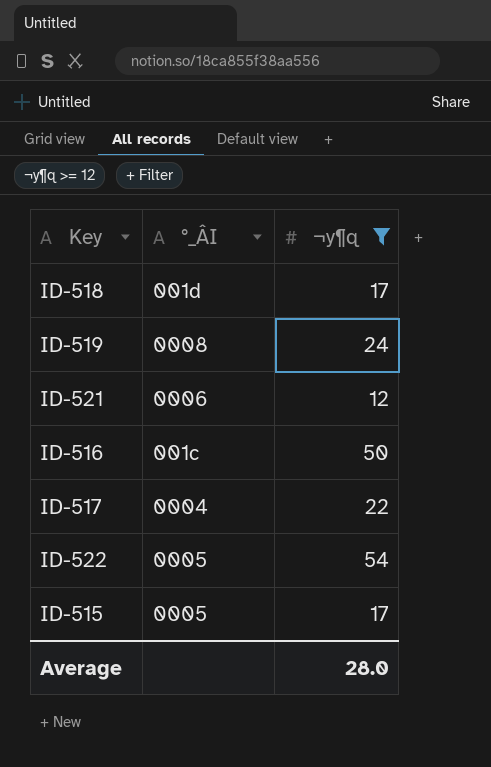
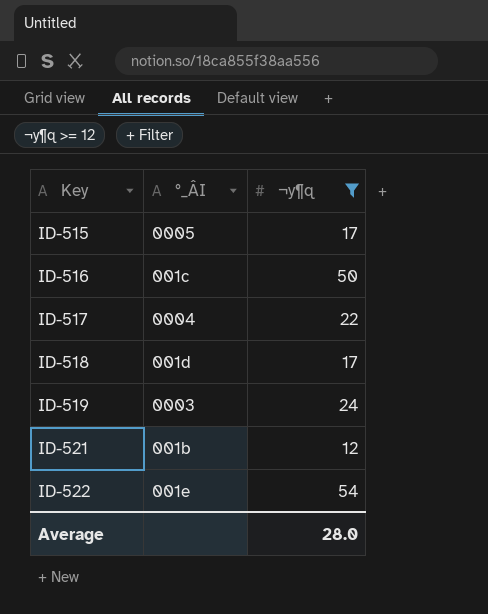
row order: none -> Key ascending
ID-519 | °_ÂI: 0008 -> 0003
ID-521 | °_ÂI: 0006 -> 001b
ID-522 | °_ÂI: 0005 -> 001e

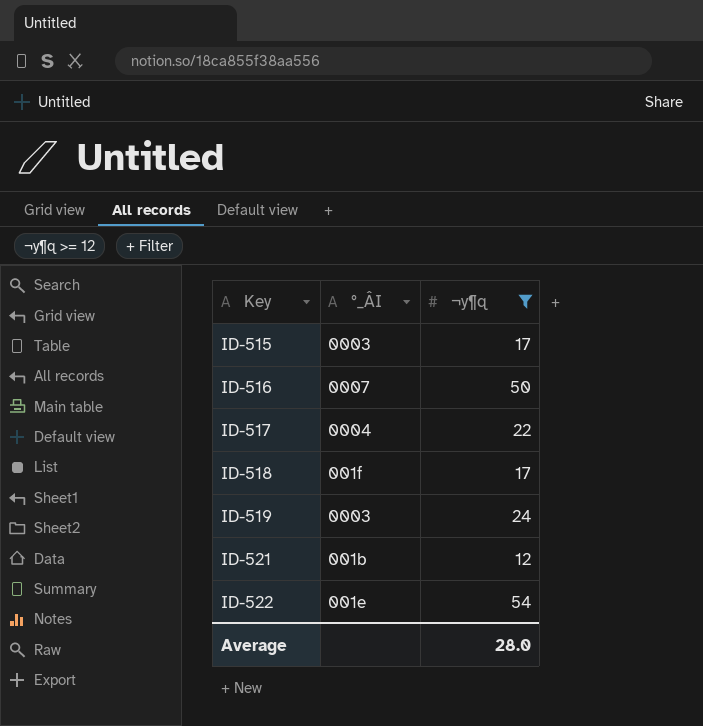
ID-515 | °_ÂI: 0005 -> 0003
ID-516 | °_ÂI: 001c -> 0007
ID-518 | °_ÂI: 001d -> 001f

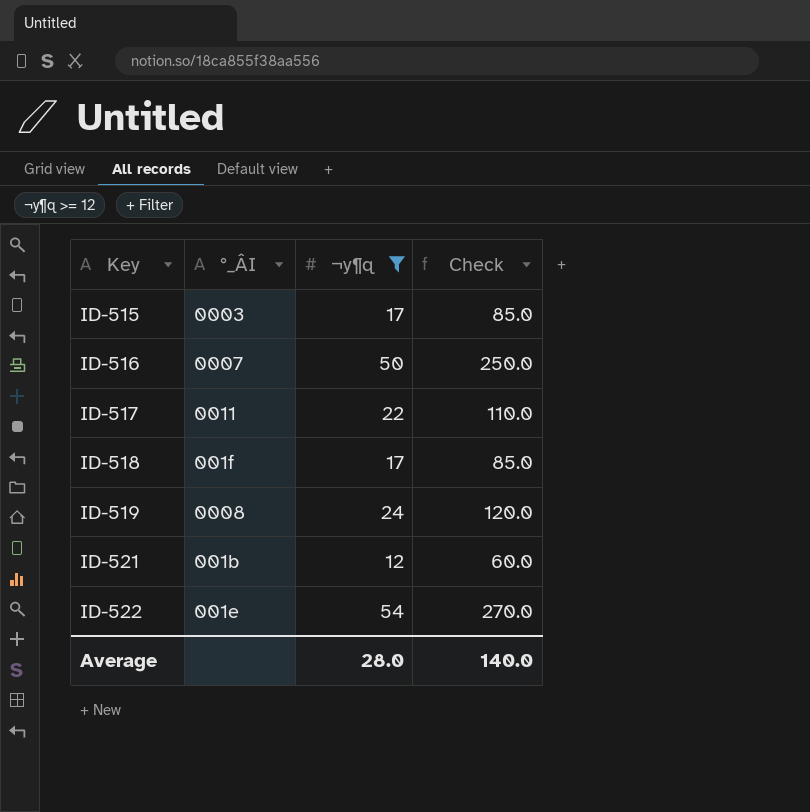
column Check | formula: none -> [¬y¶q] * 5
ID-517 | °_ÂI: 0004 -> 0011
ID-519 | °_ÂI: 0003 -> 0008

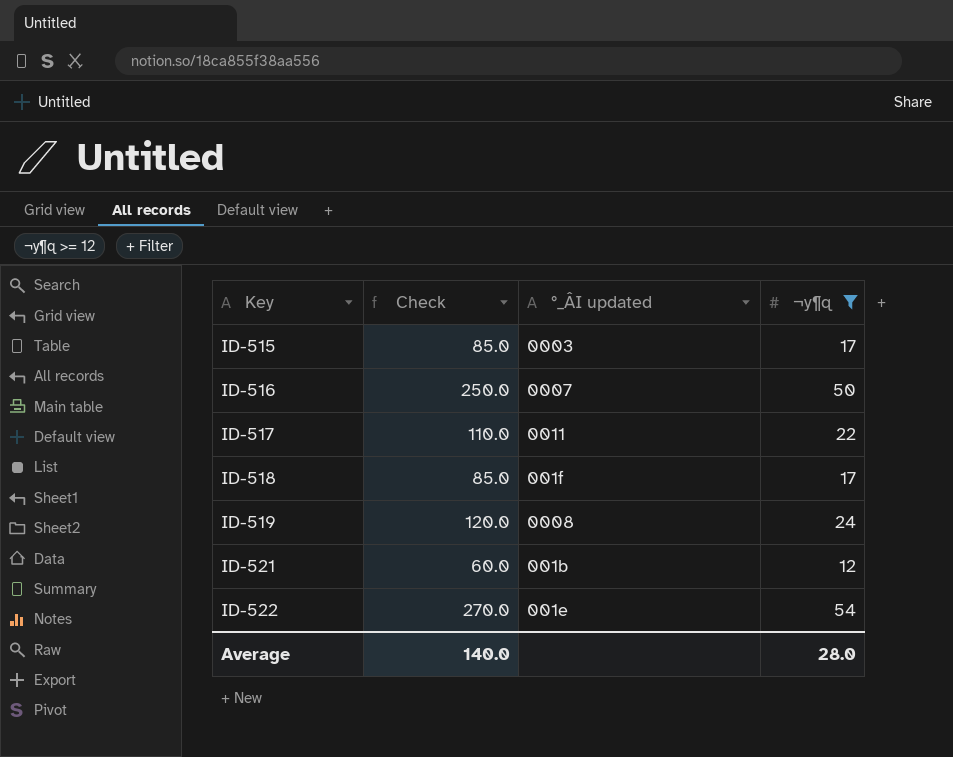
column Check | position: 4 -> 2
column name: °_ÂI -> °_ÂI updated

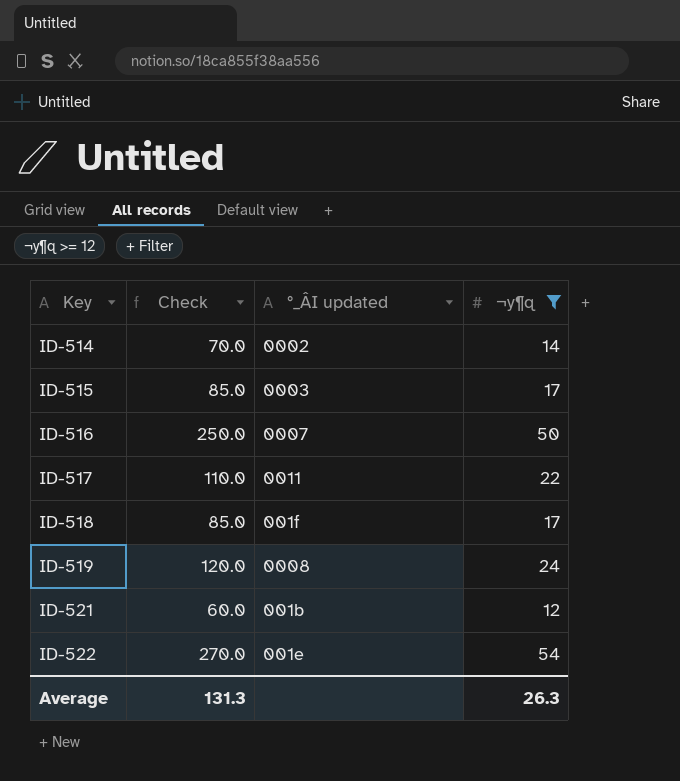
row ID-514: none -> 70.0 | 0002 | 14
Average | Check: 140.0 -> 131.3
Average | ¬y¶q: 28.0 -> 26.3

